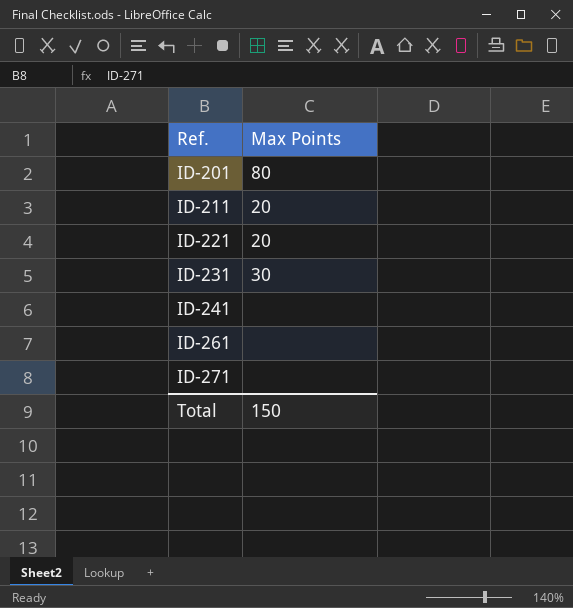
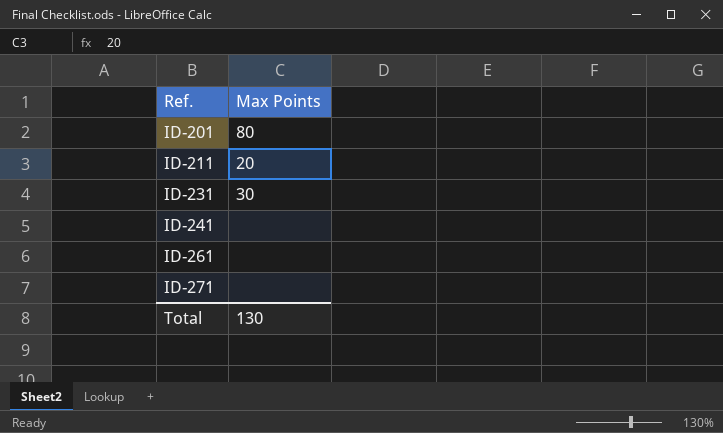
row ID-221: 20 -> none
Total | Max Points: 150 -> 130

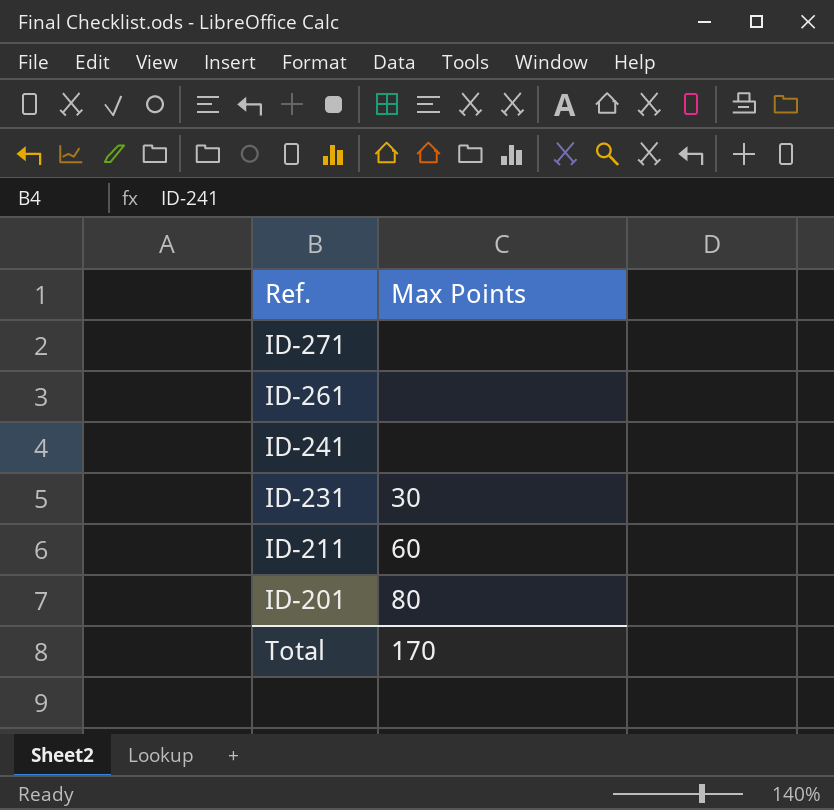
row order: Ref. ascending -> Ref. descending
ID-211 | Max Points: 20 -> 60
Total | Max Points: 130 -> 170

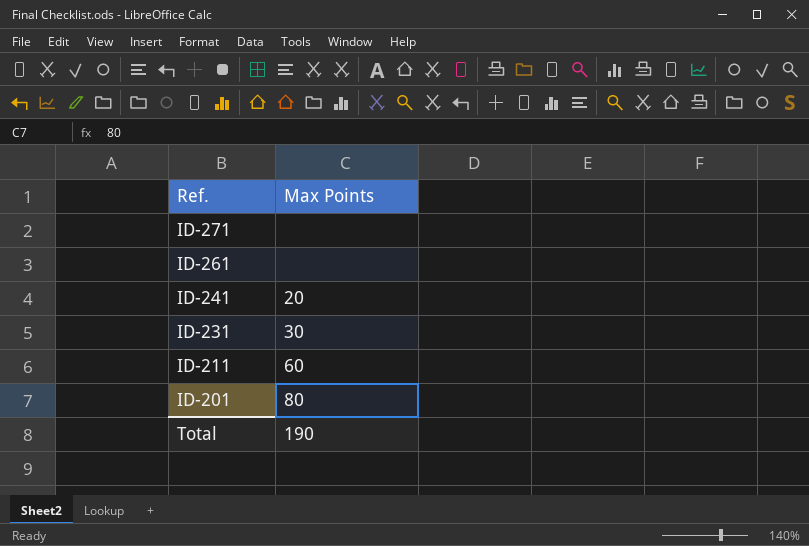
ID-241 | Max Points: none -> 20
Total | Max Points: 170 -> 190

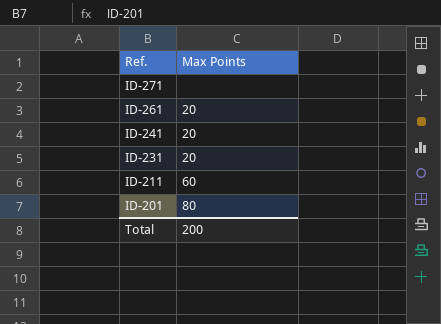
ID-261 | Max Points: none -> 20
ID-231 | Max Points: 30 -> 20
Total | Max Points: 190 -> 200

